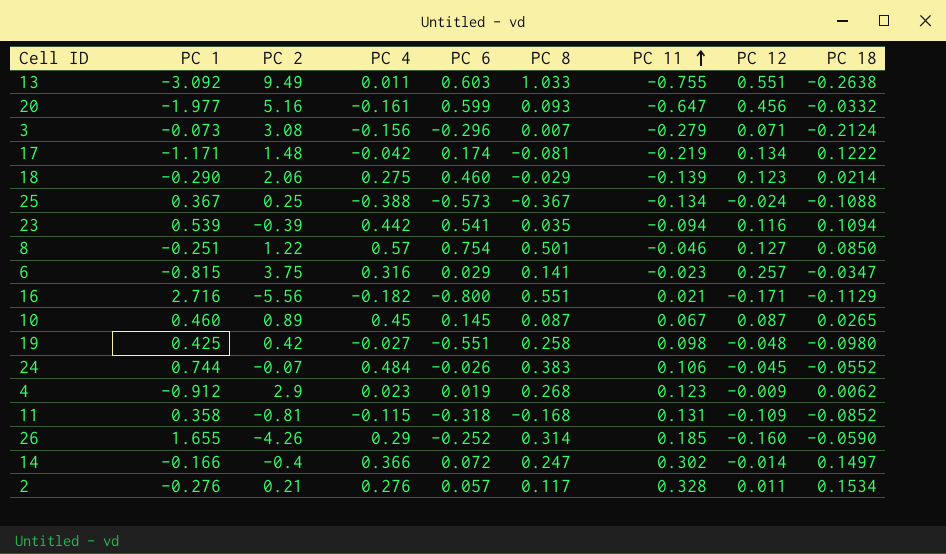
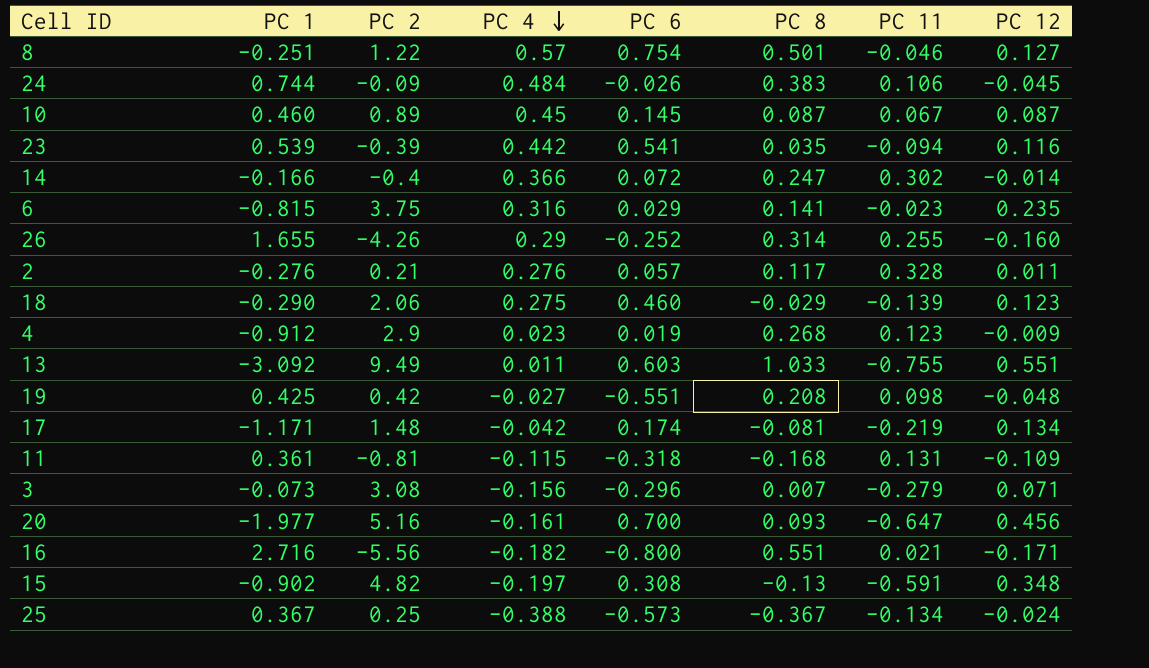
row order: PC 11 ascending -> PC 4 descending
column PC 18 | position: 9 -> none
24 | PC 2: -0.07 -> -0.09
6 | PC 12: 0.257 -> 0.235
26 | PC 11: 0.185 -> 0.255
19 | PC 8: 0.258 -> 0.208
11 | PC 1: 0.358 -> 0.361
20 | PC 6: 0.599 -> 0.700
row 15: none -> -0.902 | 4.82 | -0.197 | 0.308 | -0.13 | -0.591 | 0.348

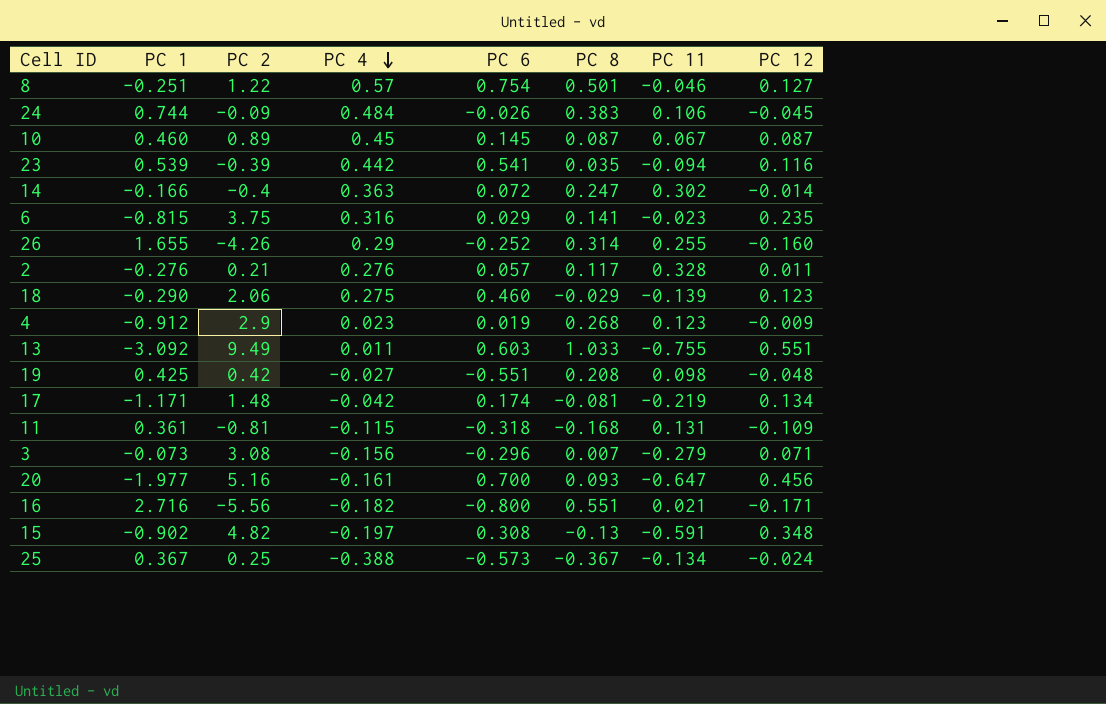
14 | PC 4: 0.366 -> 0.363

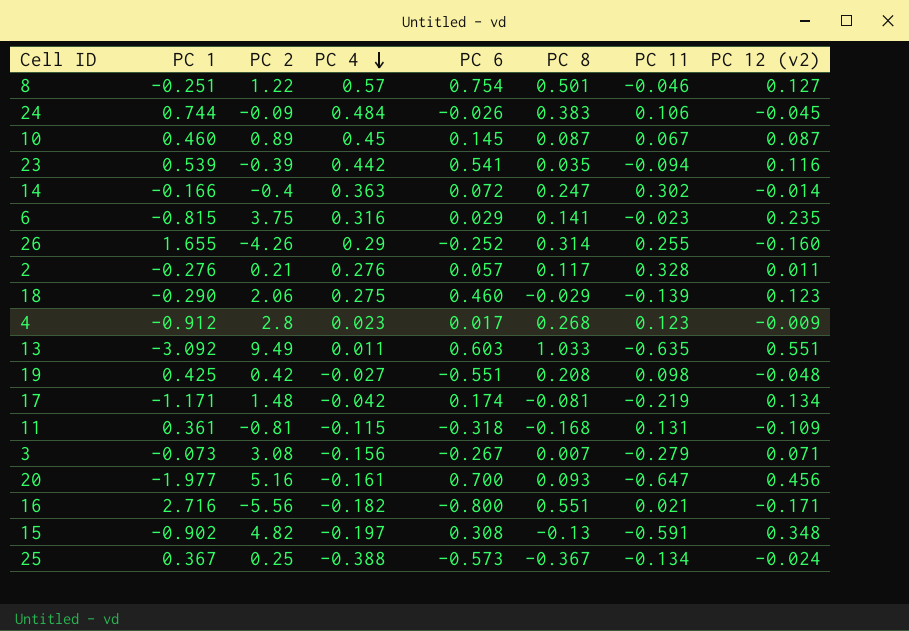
column name: PC 12 -> PC 12 (v2)
4 | PC 2: 2.9 -> 2.8
4 | PC 6: 0.019 -> 0.017
13 | PC 11: -0.755 -> -0.635
3 | PC 6: -0.296 -> -0.267

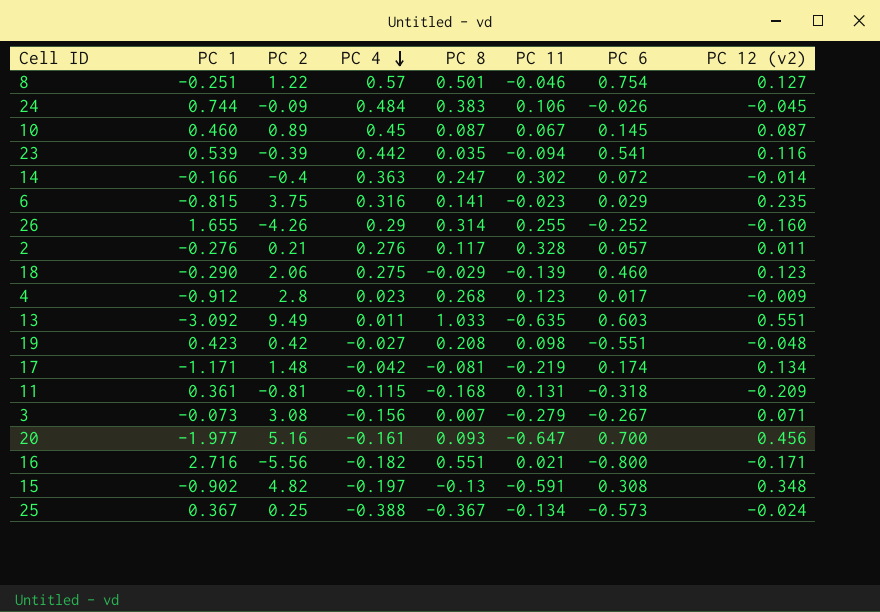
column PC 6 | position: 5 -> 7
19 | PC 1: 0.425 -> 0.423
11 | PC 12 (v2): -0.109 -> -0.209

